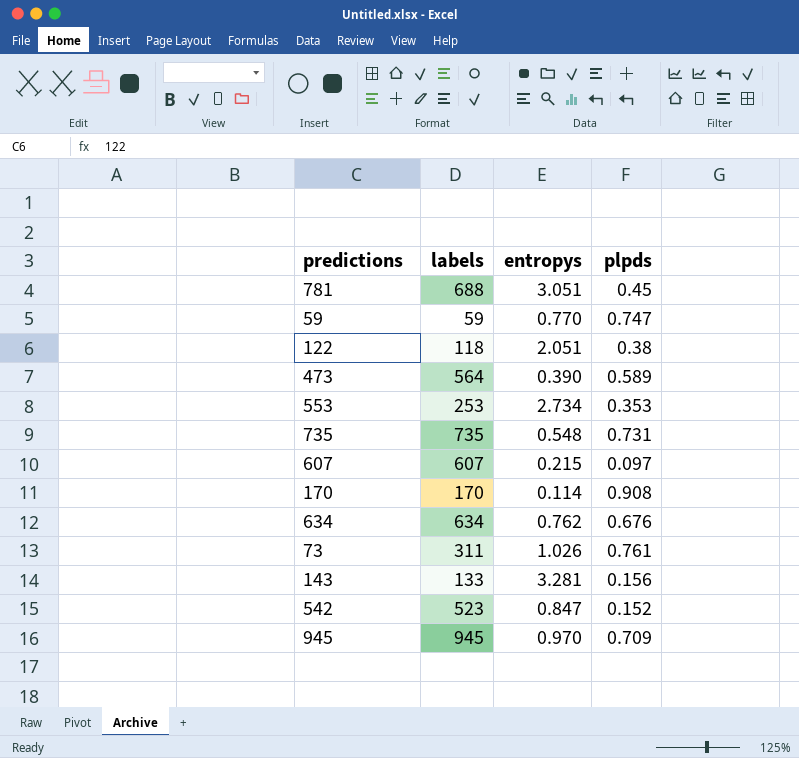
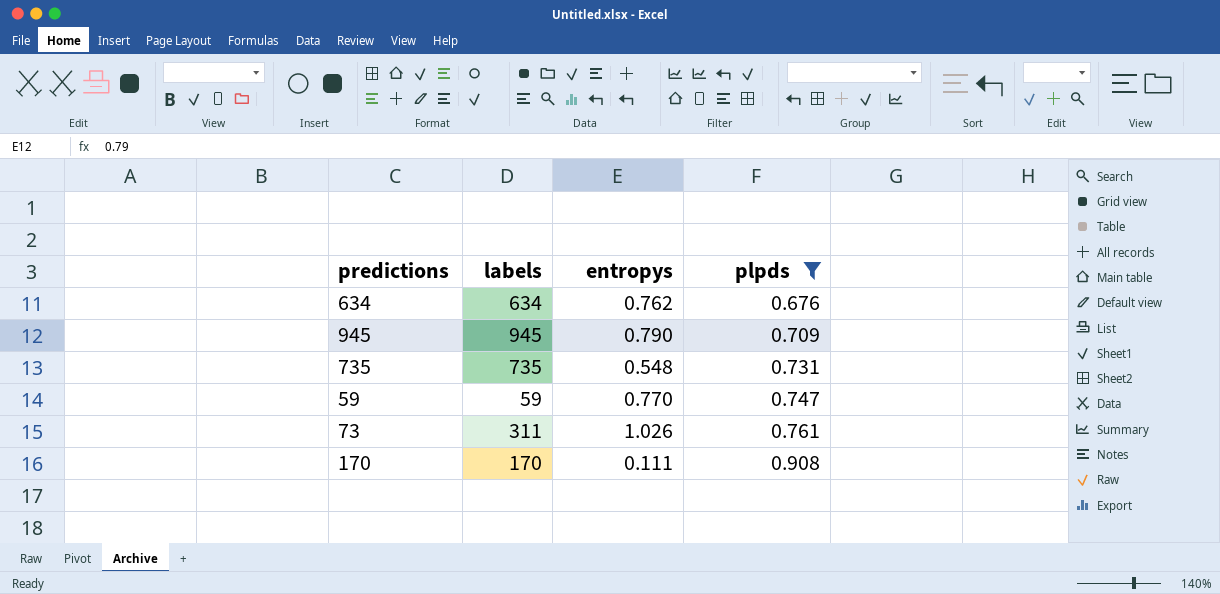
filter: none -> plpds >= 0.676
row order: none -> plpds ascending
945 | entropys: 0.970 -> 0.790
170 | entropys: 0.114 -> 0.111

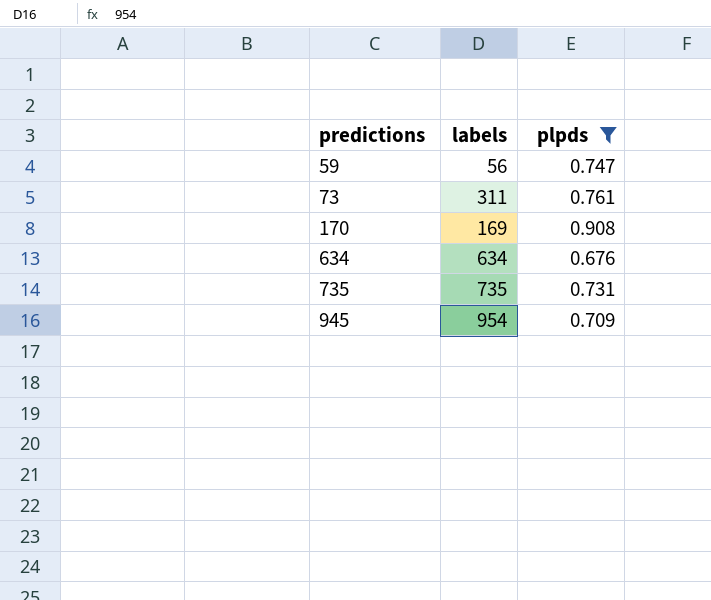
row order: plpds ascending -> predictions ascending
column entropys | position: 3 -> none
59 | labels: 59 -> 56
170 | labels: 170 -> 169
945 | labels: 945 -> 954

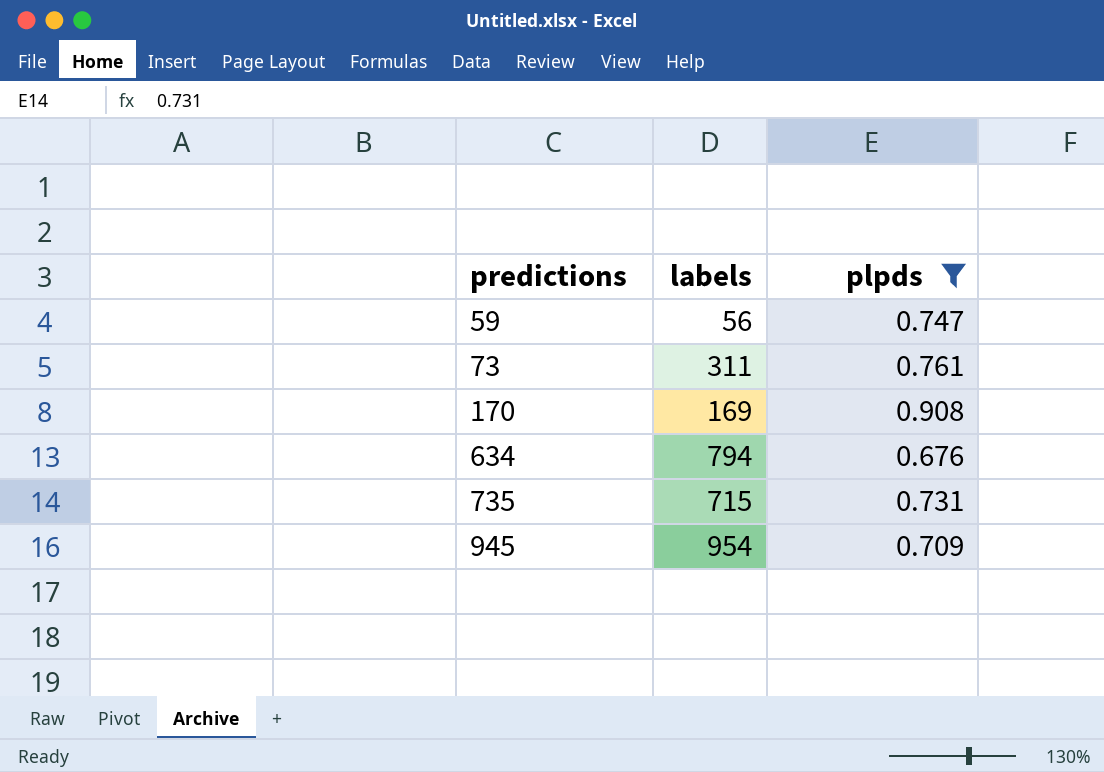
634 | labels: 634 -> 794
735 | labels: 735 -> 715

